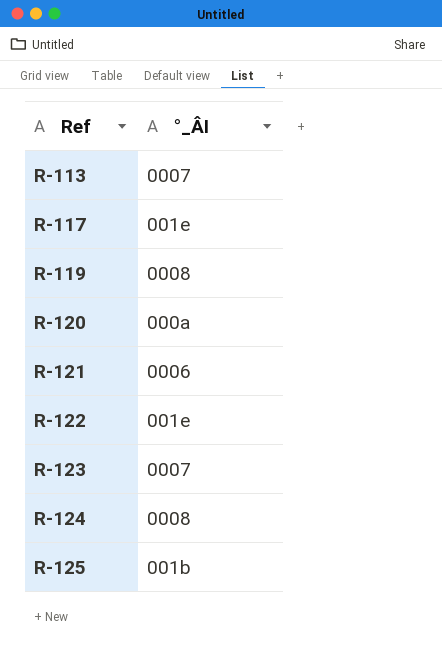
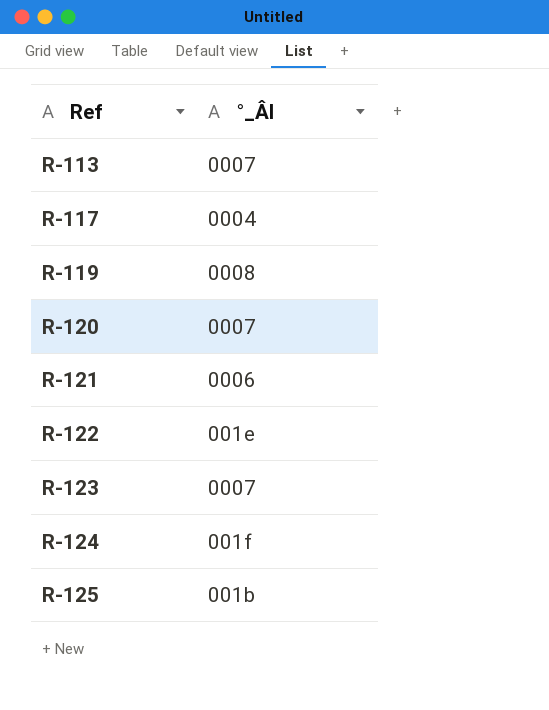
R-117 | °_ÂI: 001e -> 0004
R-120 | °_ÂI: 000a -> 0007
R-124 | °_ÂI: 0008 -> 001f

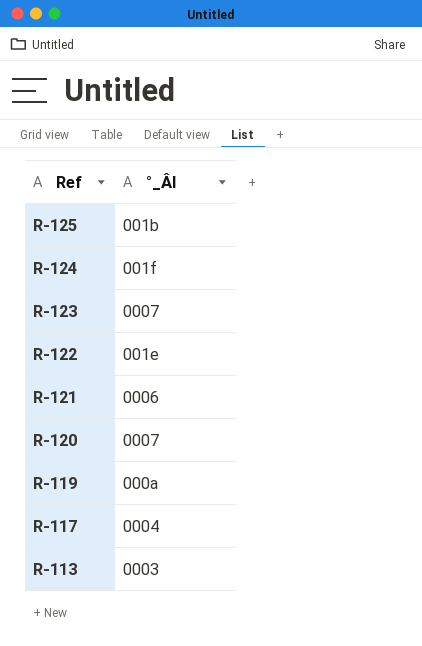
row order: Ref ascending -> Ref descending
R-119 | °_ÂI: 0008 -> 000a
R-113 | °_ÂI: 0007 -> 0003

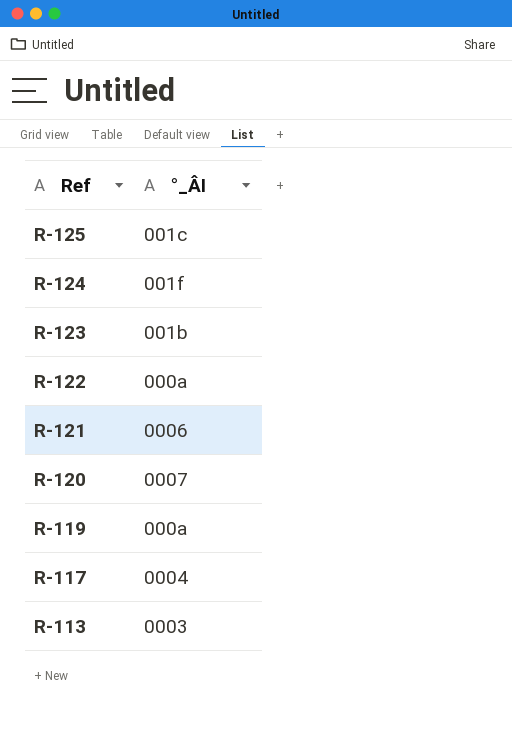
R-125 | °_ÂI: 001b -> 001c
R-123 | °_ÂI: 0007 -> 001b
R-122 | °_ÂI: 001e -> 000a

